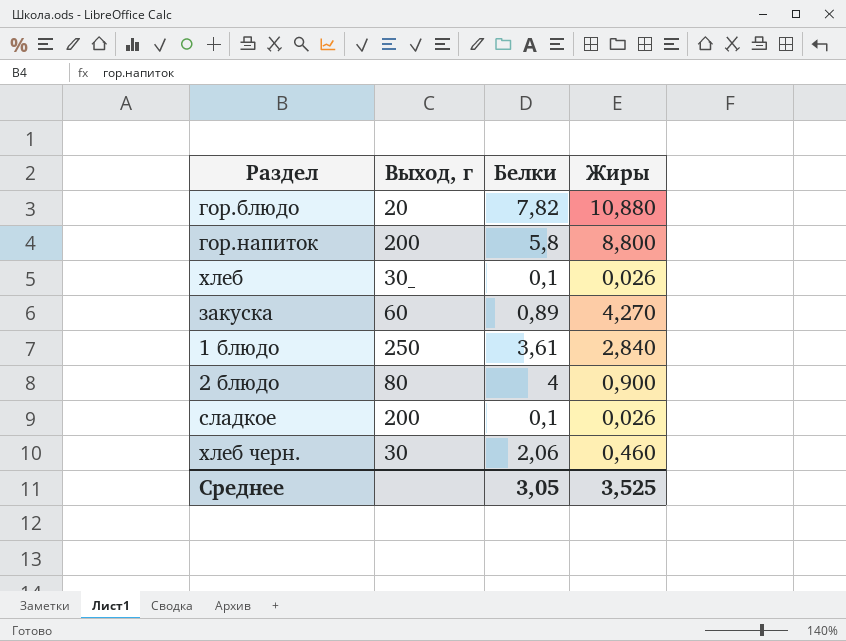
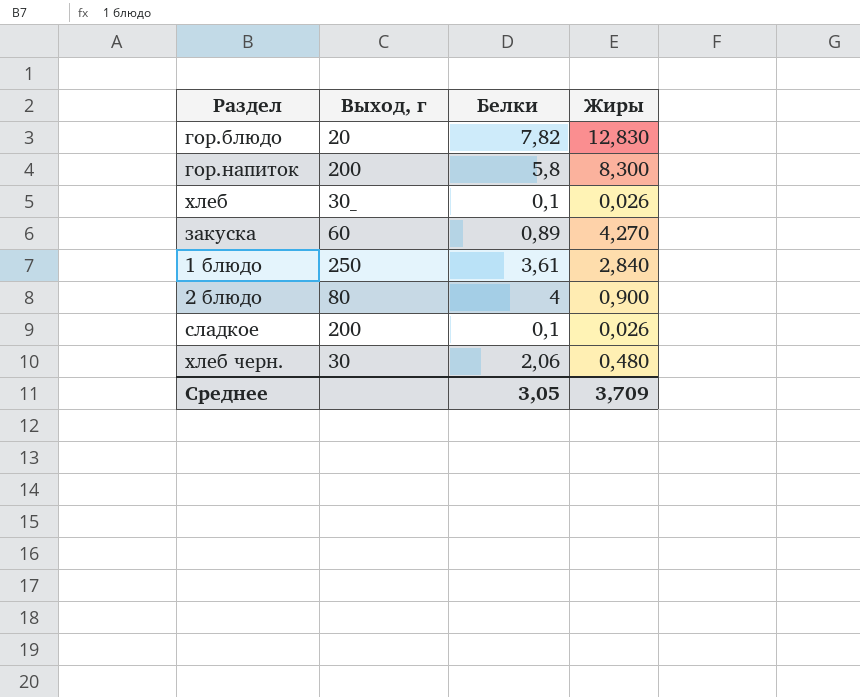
гор.блюдо | Жиры: 10,880 -> 12,830
гор.напиток | Жиры: 8,800 -> 8,300
хлеб черн. | Жиры: 0,460 -> 0,480
Среднее | Жиры: 3,525 -> 3,709

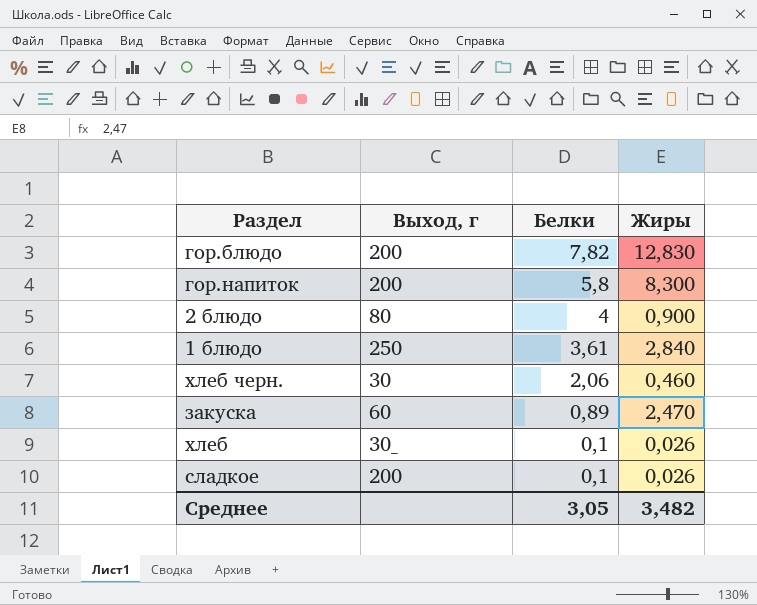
row order: none -> Белки descending
гор.блюдо | Выход, г: 20 -> 200
хлеб черн. | Жиры: 0,480 -> 0,460
закуска | Жиры: 4,270 -> 2,470
Среднее | Жиры: 3,709 -> 3,482

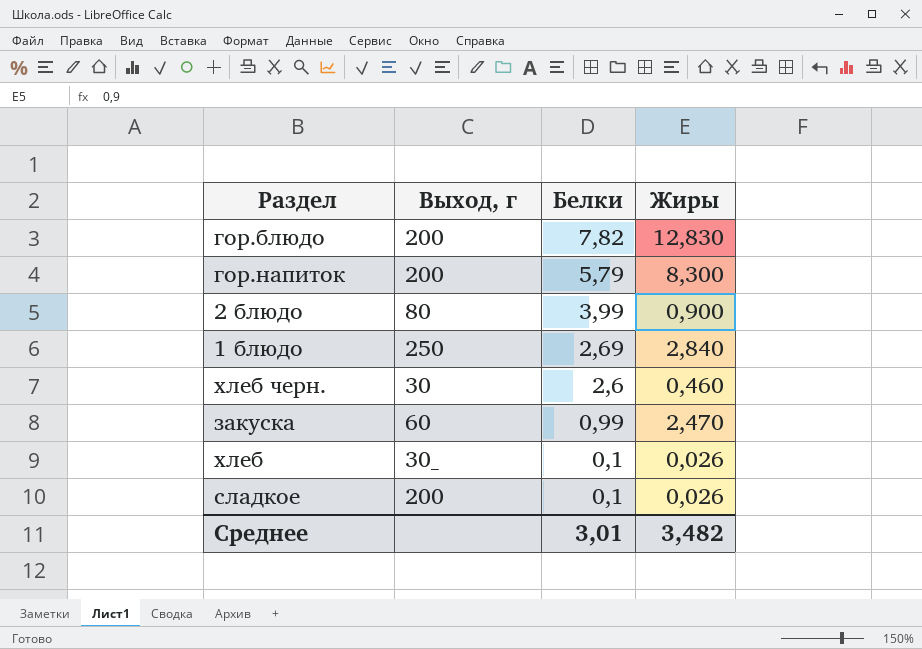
гор.напиток | Белки: 5,8 -> 5,79
2 блюдо | Белки: 4 -> 3,99
1 блюдо | Белки: 3,61 -> 2,69
хлеб черн. | Белки: 2,06 -> 2,6
закуска | Белки: 0,89 -> 0,99
Среднее | Белки: 3,05 -> 3,01

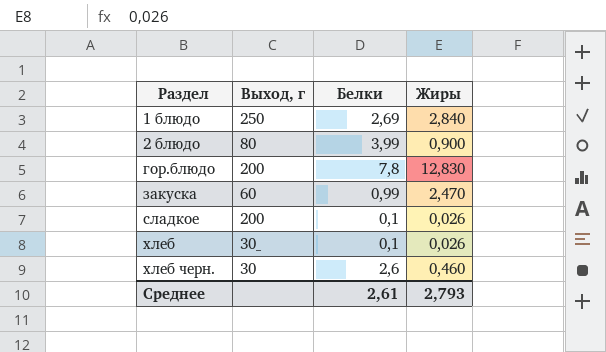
row order: Белки descending -> Раздел ascending
row гор.напиток: 200 | 5,79 | 8,300 -> none
гор.блюдо | Белки: 7,82 -> 7,8
Среднее | Белки: 3,01 -> 2,61
Среднее | Жиры: 3,482 -> 2,793

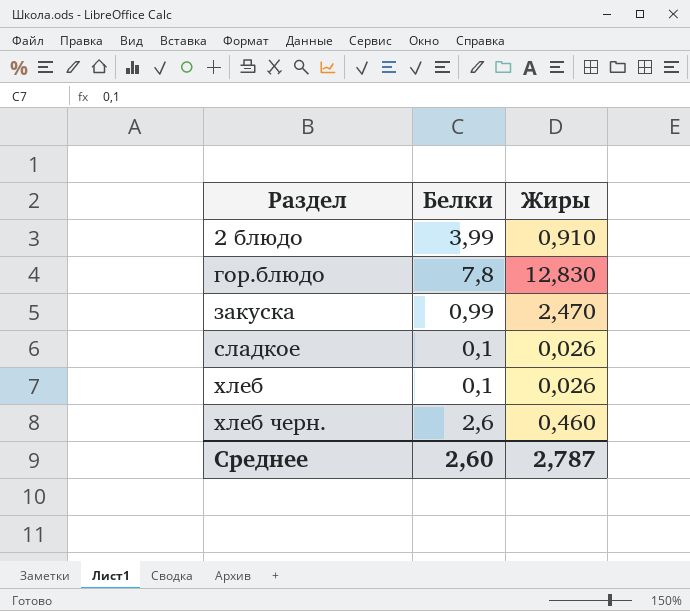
column Выход, г | position: 2 -> none
row 1 блюдо: 250 | 2,69 | 2,840 -> none
2 блюдо | Жиры: 0,900 -> 0,910
Среднее | Белки: 2,61 -> 2,60
Среднее | Жиры: 2,793 -> 2,787

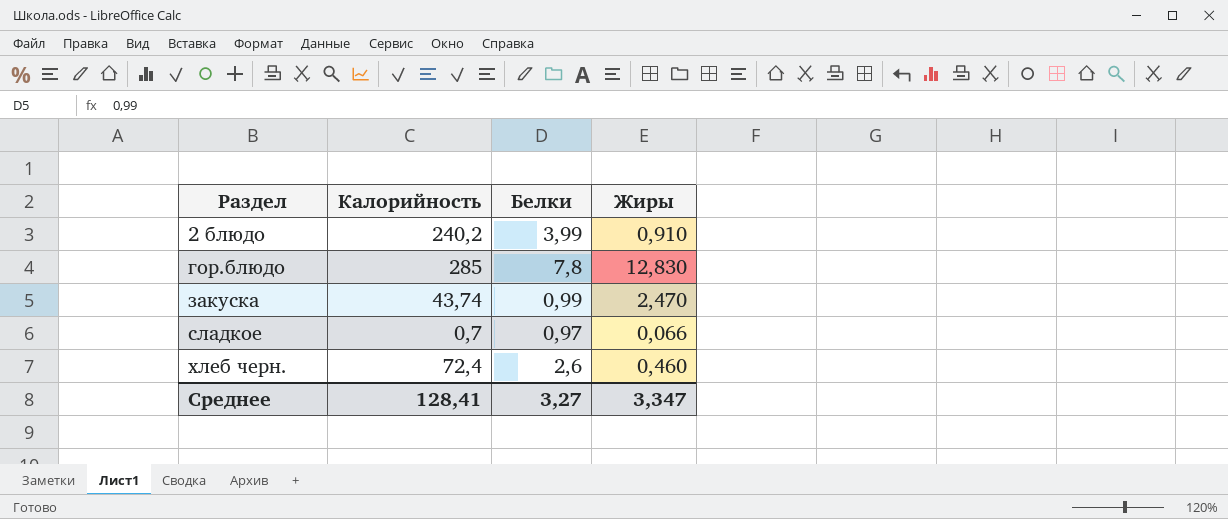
column Калорийность | position: none -> 2
row хлеб: 0,1 | 0,026 -> none
сладкое | Белки: 0,1 -> 0,97
сладкое | Жиры: 0,026 -> 0,066
Среднее | Белки: 2,60 -> 3,27
Среднее | Жиры: 2,787 -> 3,347

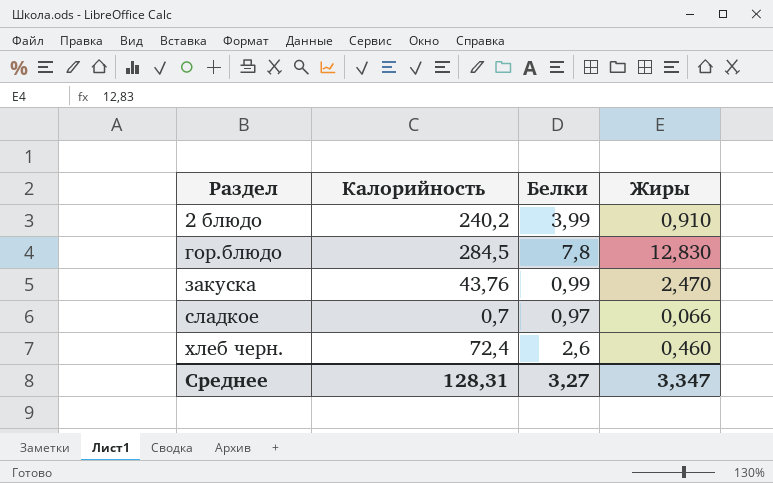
гор.блюдо | Калорийность: 285 -> 284,5
закуска | Калорийность: 43,74 -> 43,76
Среднее | Калорийность: 128,41 -> 128,31

